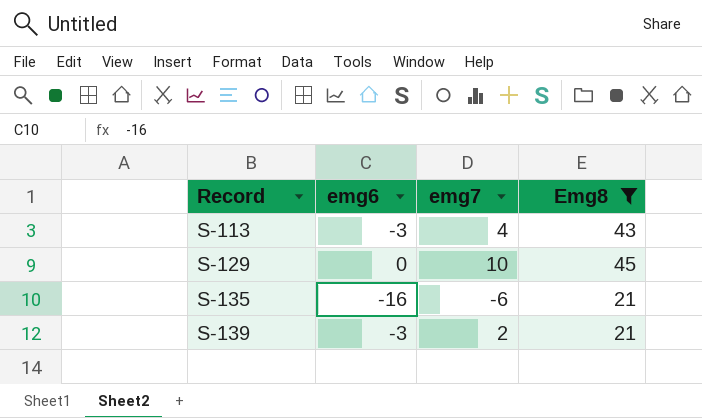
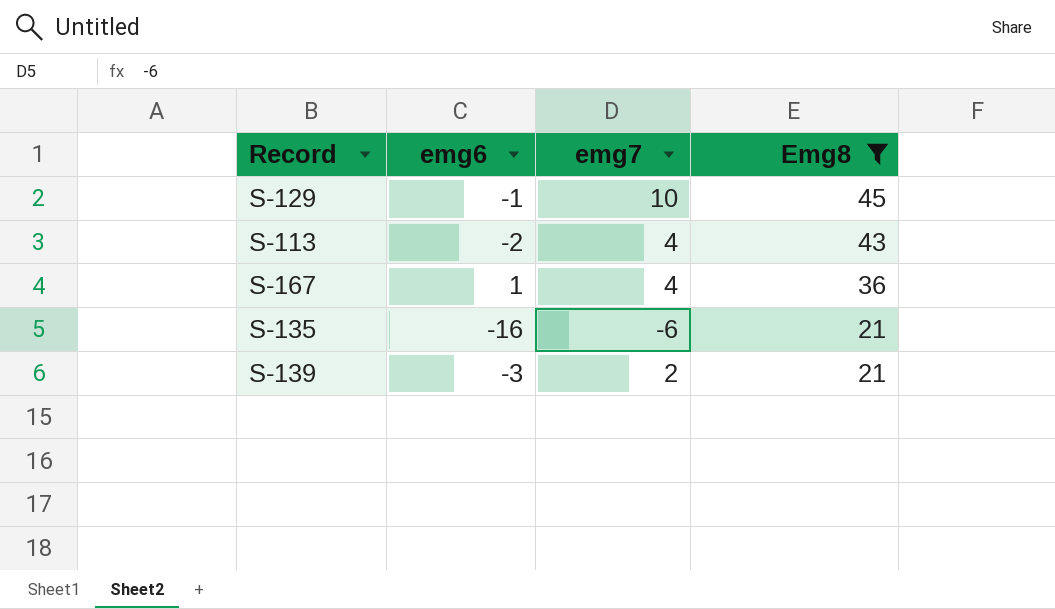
row order: Record ascending -> Emg8 descending
S-129 | emg6: 0 -> -1
S-113 | emg6: -3 -> -2
row S-167: none -> 1 | 4 | 36

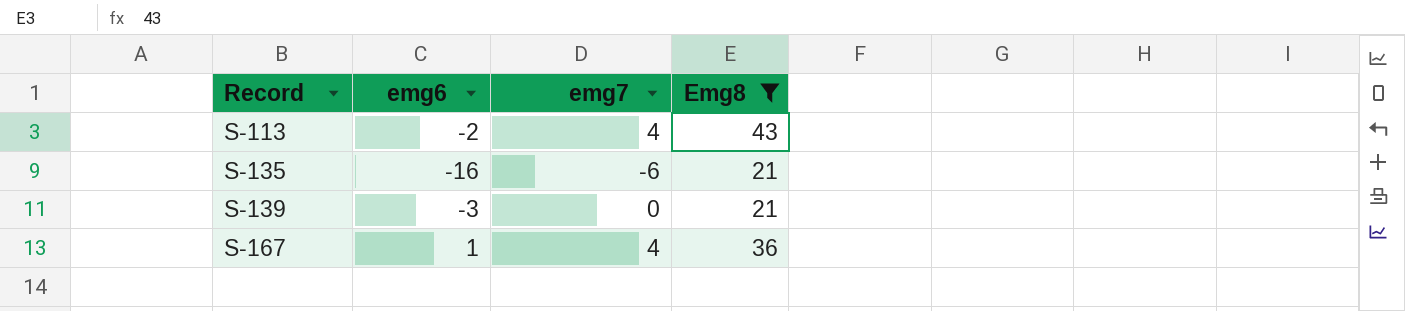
row order: Emg8 descending -> Record ascending
row S-129: -1 | 10 | 45 -> none
S-139 | emg7: 2 -> 0

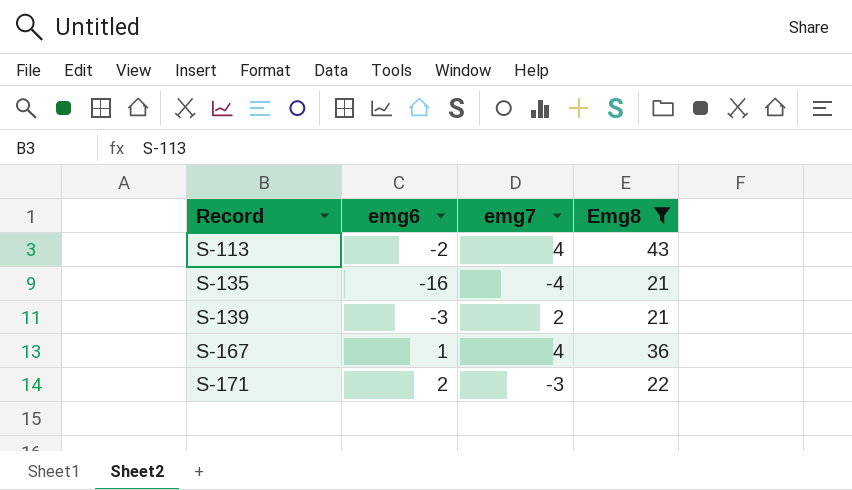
S-135 | emg7: -6 -> -4
S-139 | emg7: 0 -> 2
row S-171: none -> 2 | -3 | 22

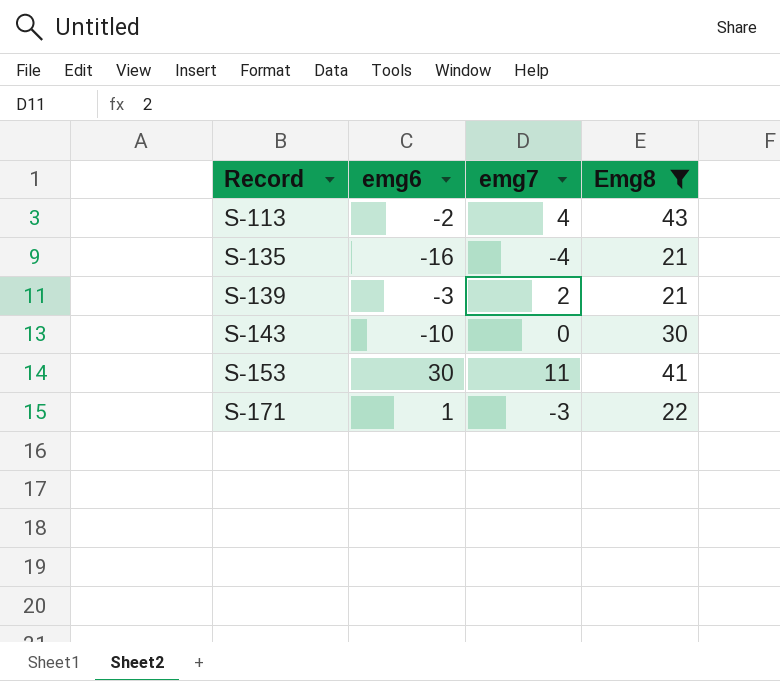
row S-167: 1 | 4 | 36 -> none
row S-143: none -> -10 | 0 | 30
row S-153: none -> 30 | 11 | 41
S-171 | emg6: 2 -> 1

